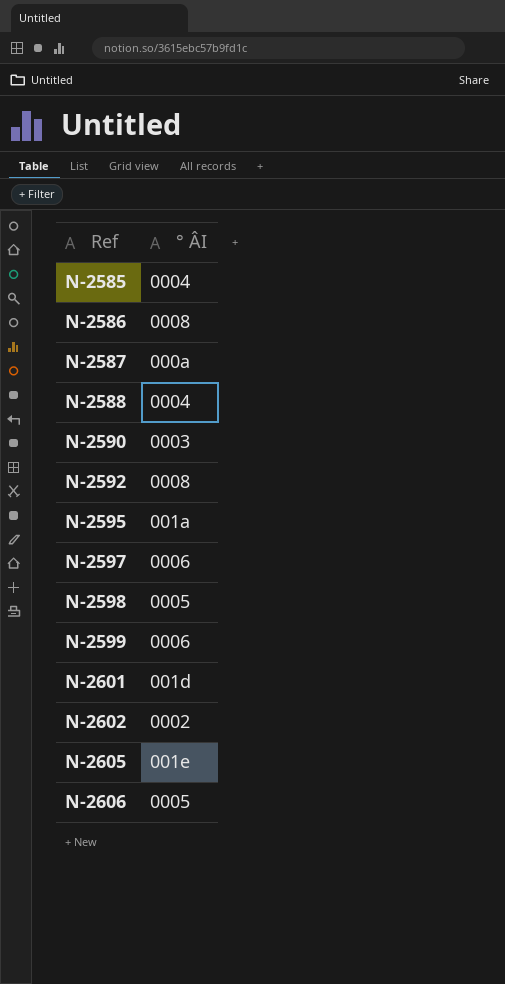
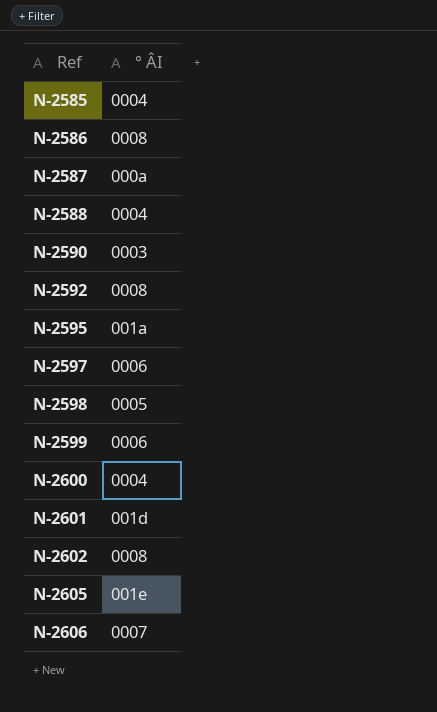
row N-2600: none -> 0004
N-2602 | ° ÂI: 0002 -> 0008
N-2606 | ° ÂI: 0005 -> 0007

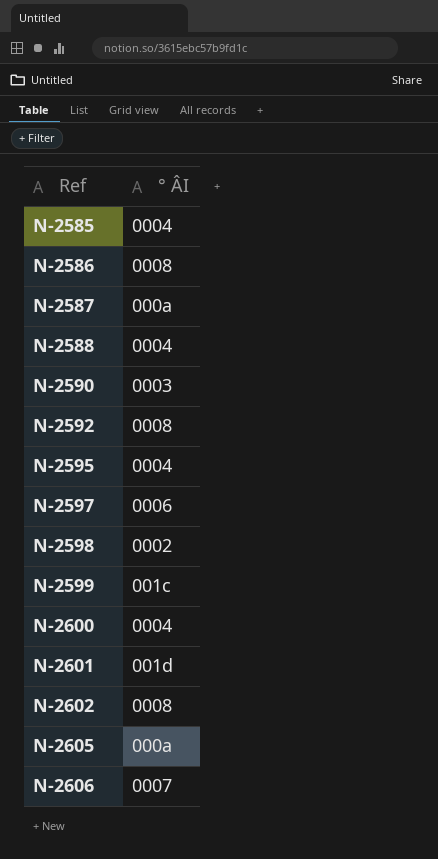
N-2595 | ° ÂI: 001a -> 0004
N-2598 | ° ÂI: 0005 -> 0002
N-2599 | ° ÂI: 0006 -> 001c
N-2605 | ° ÂI: 001e -> 000a

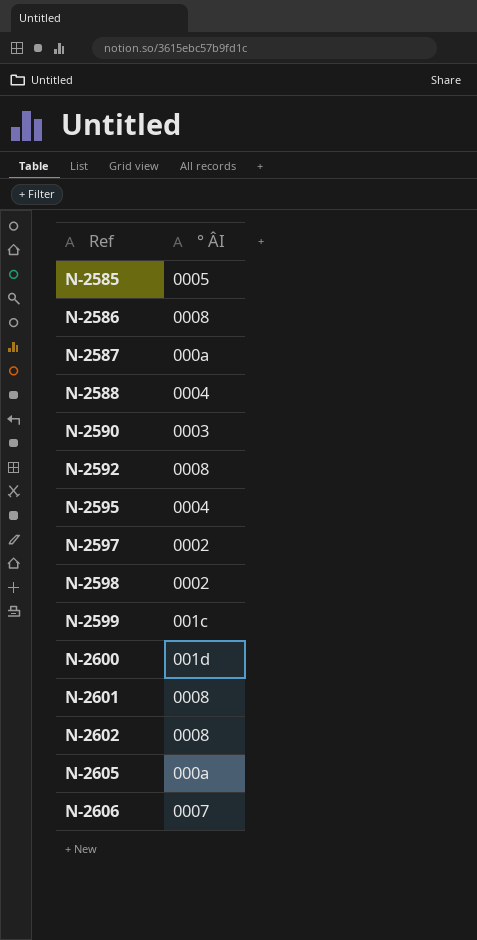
N-2585 | ° ÂI: 0004 -> 0005
N-2597 | ° ÂI: 0006 -> 0002
N-2600 | ° ÂI: 0004 -> 001d
N-2601 | ° ÂI: 001d -> 0008

